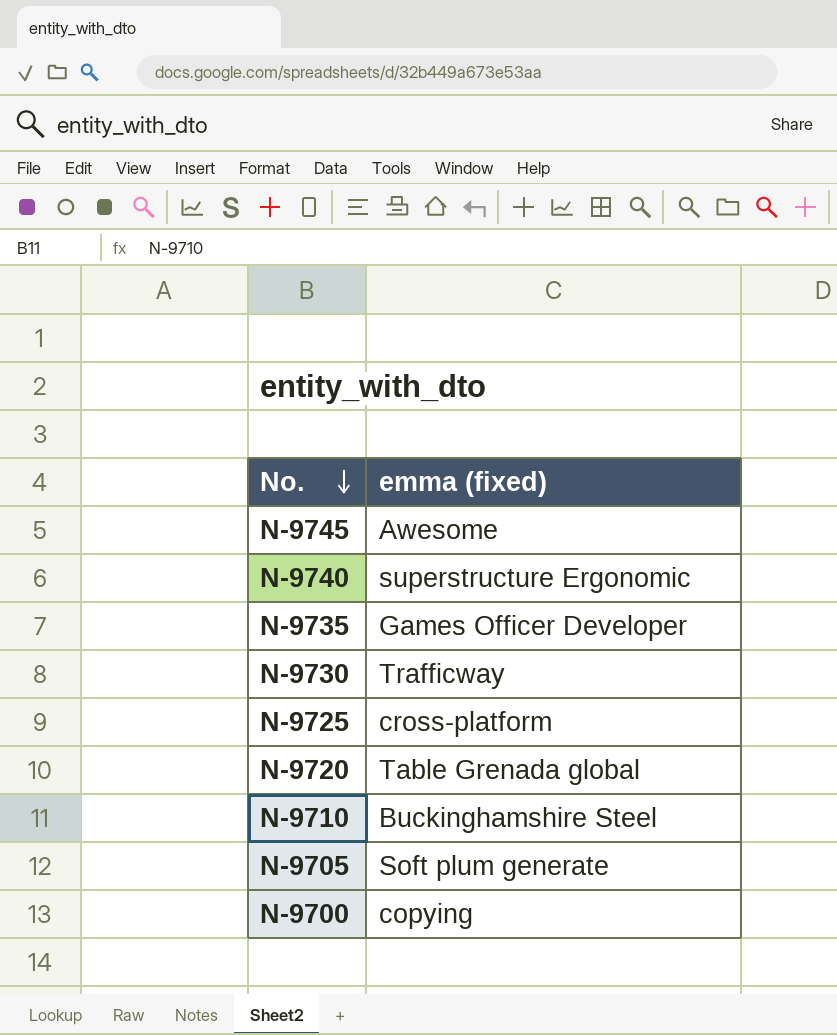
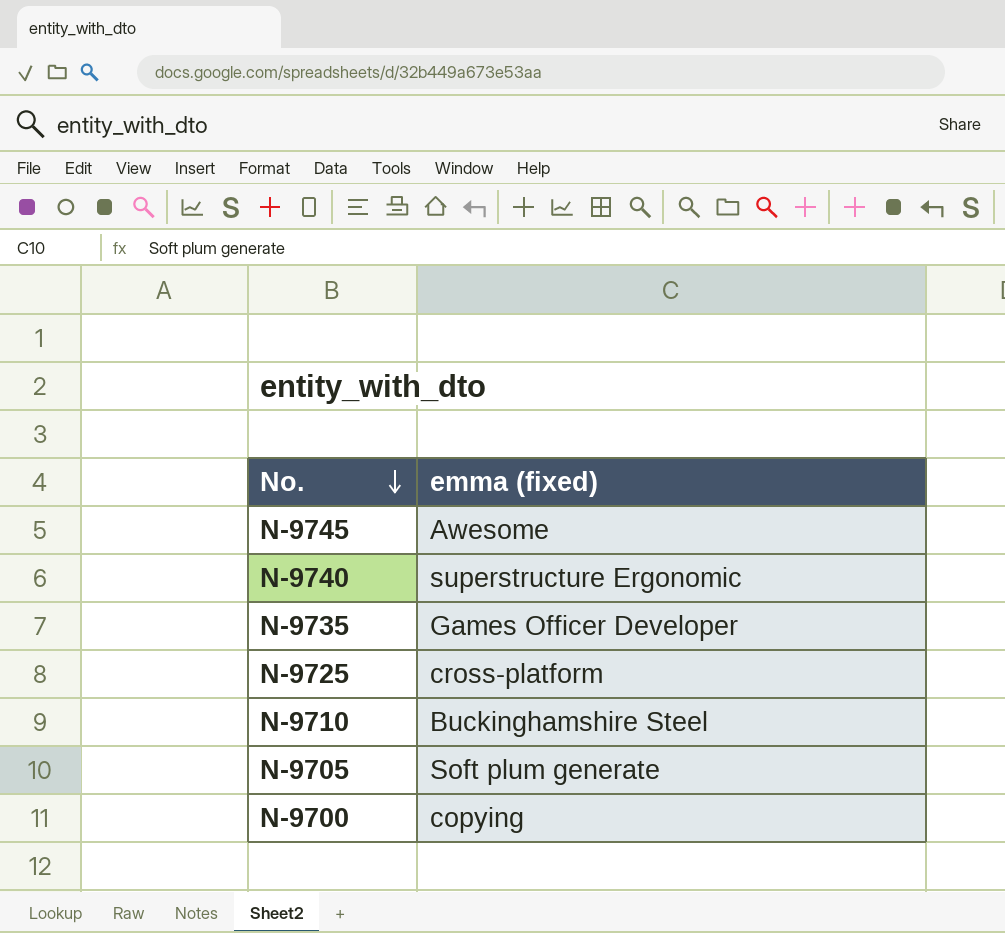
row N-9730: Trafficway -> none
row N-9720: Table Grenada global -> none

